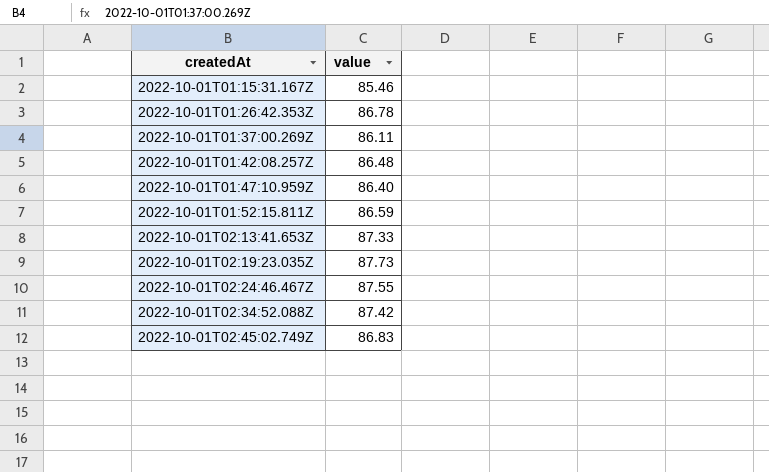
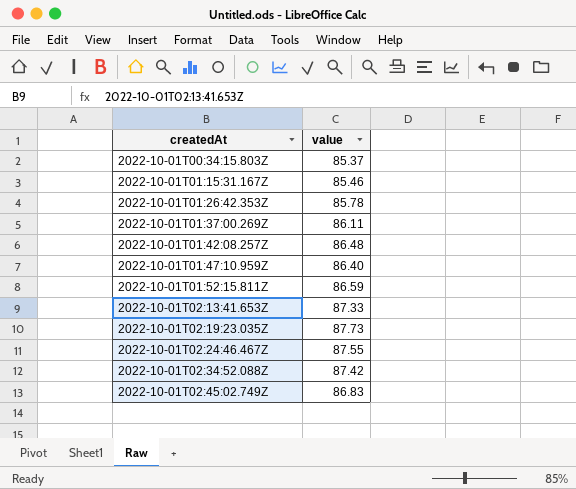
row 2022-10-01T00:34:15.803Z: none -> 85.37
2022-10-01T01:26:42.353Z | value: 86.78 -> 85.78

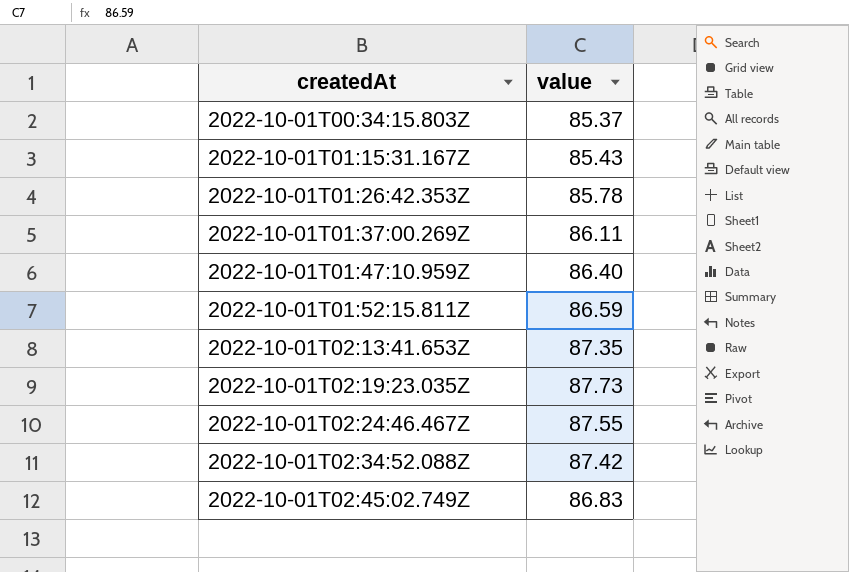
row 2022-10-01T01:42:08.257Z: 86.48 -> none
2022-10-01T01:15:31.167Z | value: 85.46 -> 85.43
2022-10-01T02:13:41.653Z | value: 87.33 -> 87.35

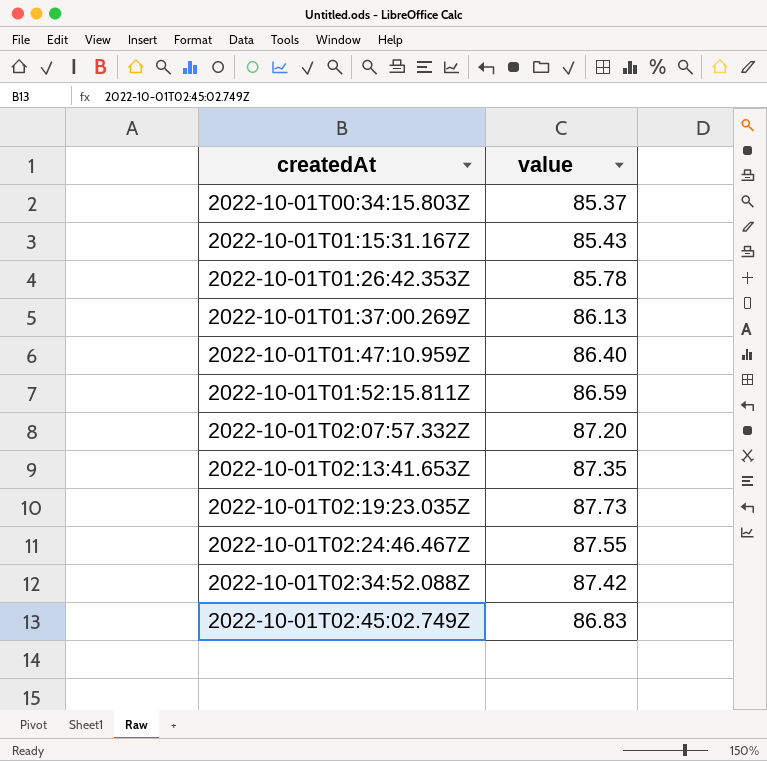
2022-10-01T01:37:00.269Z | value: 86.11 -> 86.13
row 2022-10-01T02:07:57.332Z: none -> 87.20

